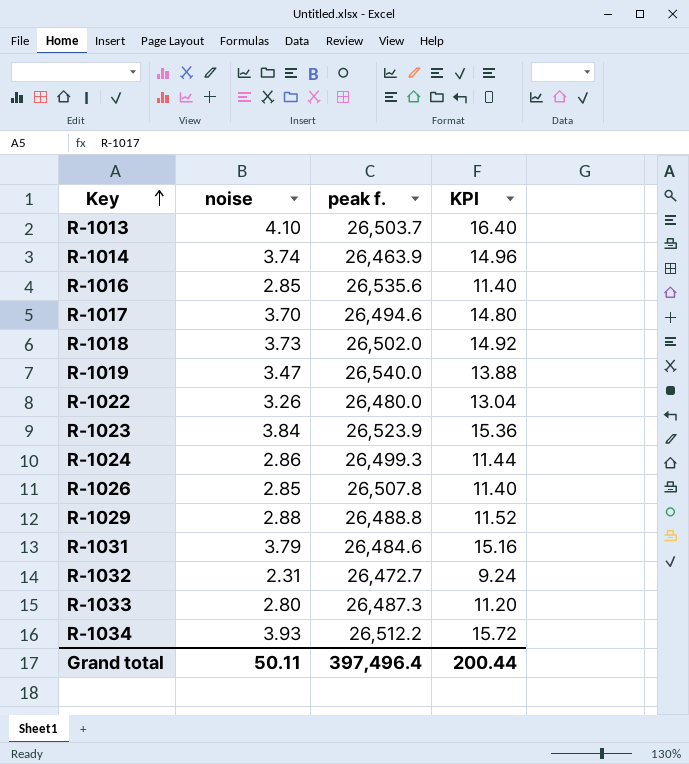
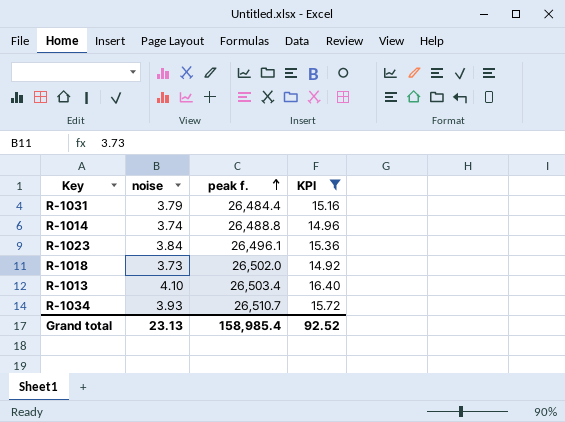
filter: none -> KPI >= 14.92
row order: Key ascending -> peak f. ascending
R-1031 | peak f.: 26,484.6 -> 26,484.4
R-1014 | peak f.: 26,463.9 -> 26,488.8
R-1023 | peak f.: 26,523.9 -> 26,496.1
R-1013 | peak f.: 26,503.7 -> 26,503.4
R-1034 | peak f.: 26,512.2 -> 26,510.7
Grand total | noise: 50.11 -> 23.13
Grand total | peak f.: 397,496.4 -> 158,985.4
Grand total | KPI: 200.44 -> 92.52

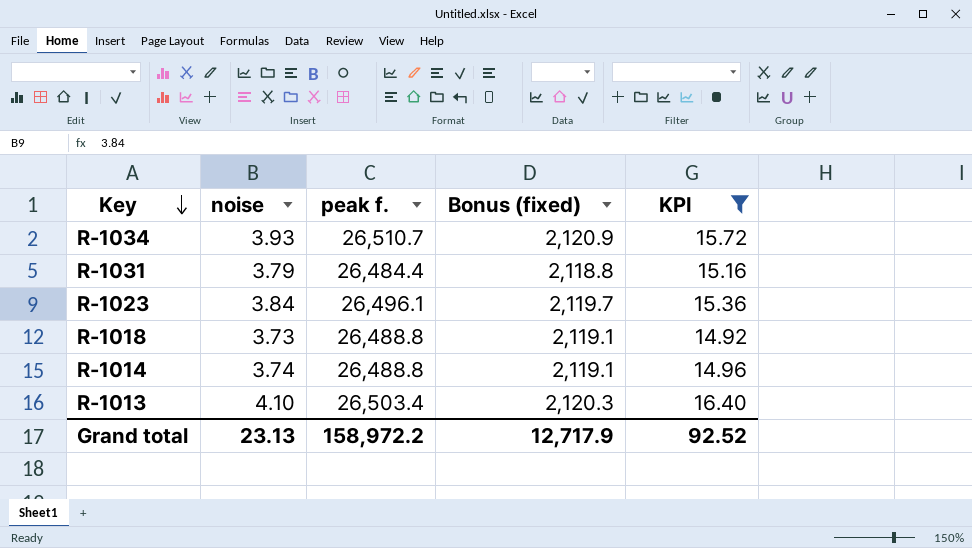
row order: peak f. ascending -> Key descending
column Bonus (fixed) | formula: none -> [peak f.] * 0.08
R-1018 | peak f.: 26,502.0 -> 26,488.8
Grand total | peak f.: 158,985.4 -> 158,972.2

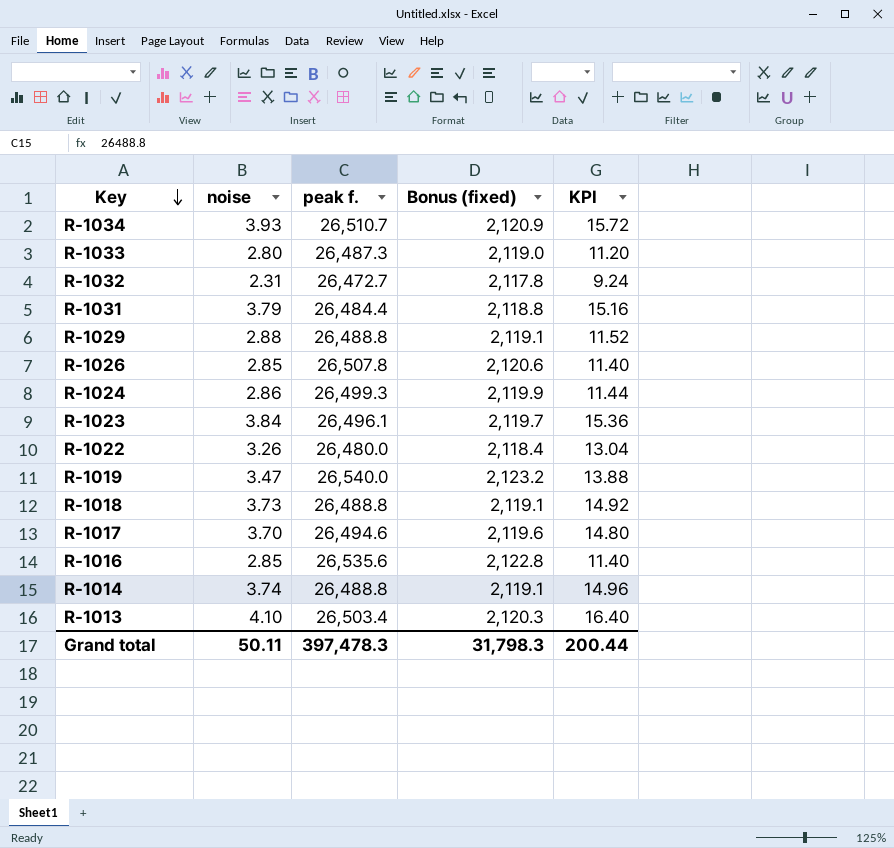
filter: KPI >= 14.92 -> none
Grand total | noise: 23.13 -> 50.11
Grand total | peak f.: 158,972.2 -> 397,478.3
Grand total | Bonus (fixed): 12,717.9 -> 31,798.3
Grand total | KPI: 92.52 -> 200.44

